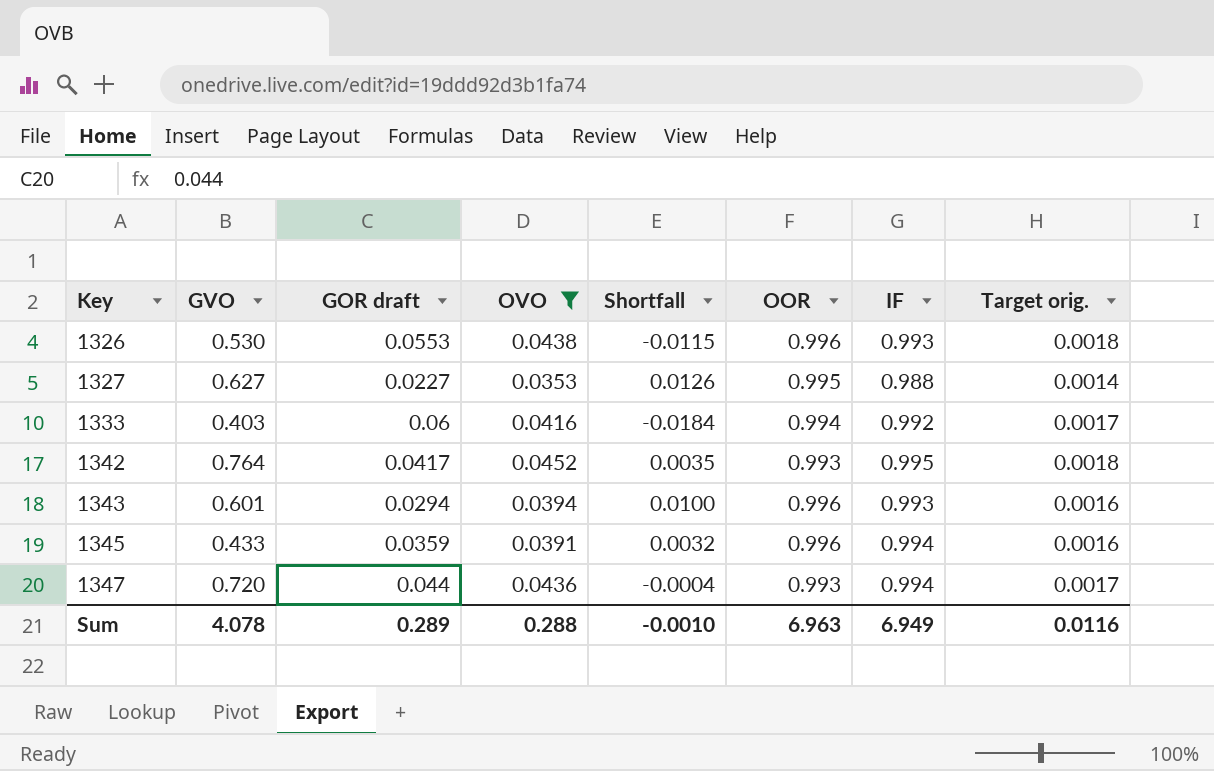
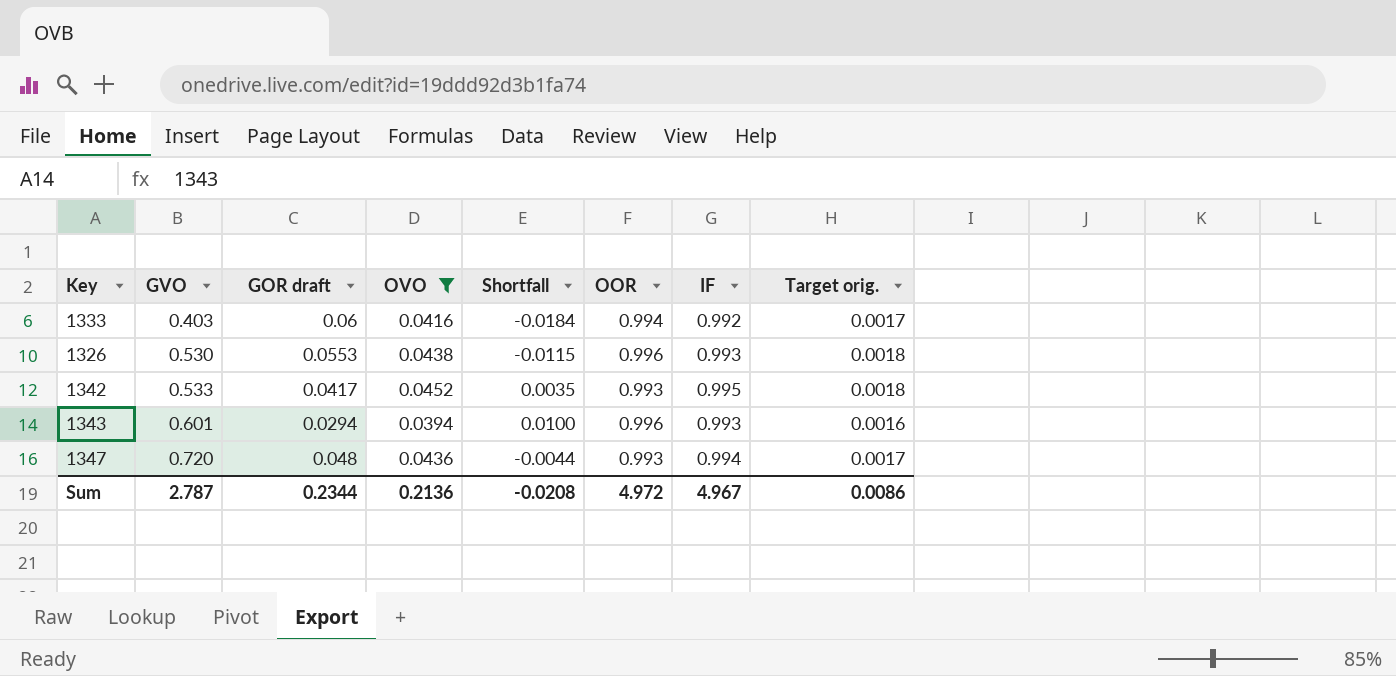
row order: Key ascending -> GVO ascending
row 1327: 0.627 | 0.0227 | 0.0353 | 0.0126 | 0.995 | 0.988 | 0.0014 -> none
row 1345: 0.433 | 0.0359 | 0.0391 | 0.0032 | 0.996 | 0.994 | 0.0016 -> none
1342 | GVO: 0.764 -> 0.533
1347 | GOR draft: 0.044 -> 0.048
1347 | Shortfall: -0.0004 -> -0.0044
Sum | GVO: 4.078 -> 2.787
Sum | GOR draft: 0.289 -> 0.2344
Sum | OVO: 0.288 -> 0.2136
Sum | Shortfall: -0.0010 -> -0.0208
Sum | OOR: 6.963 -> 4.972
Sum | IF: 6.949 -> 4.967
Sum | Target orig.: 0.0116 -> 0.0086

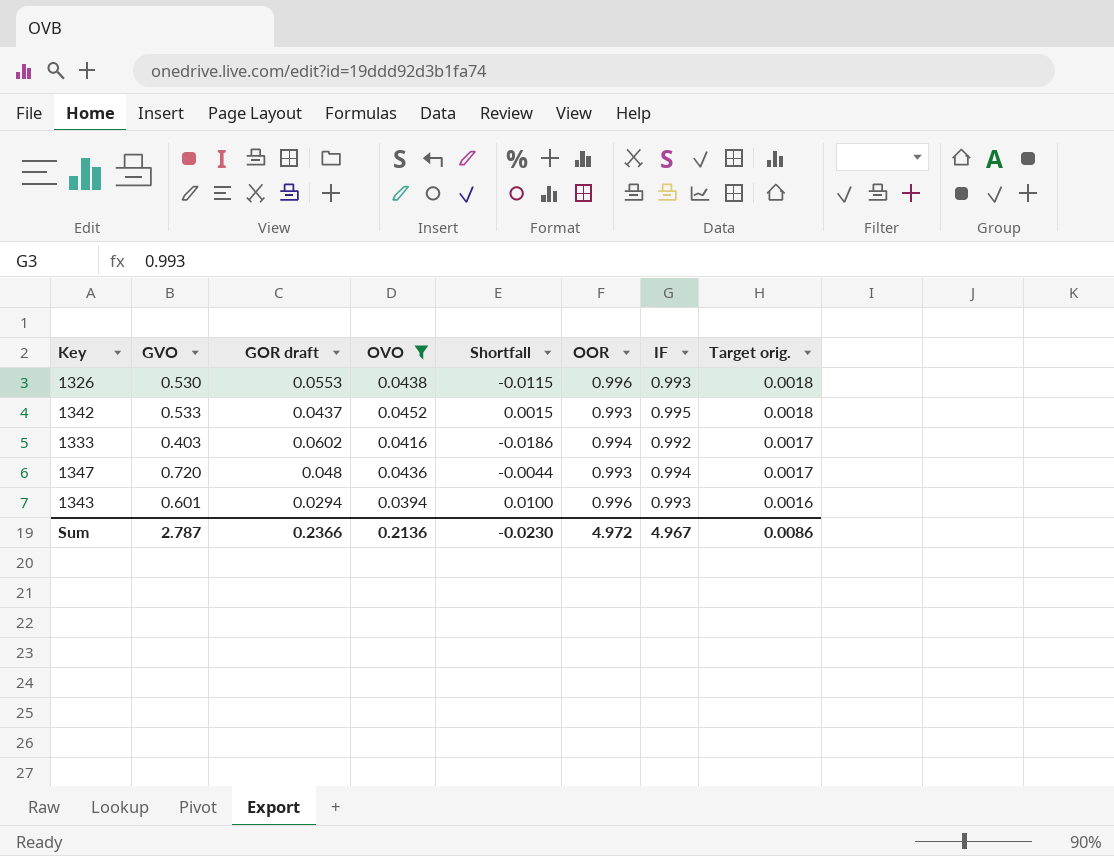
row order: GVO ascending -> Target orig. descending
1342 | GOR draft: 0.0417 -> 0.0437
1342 | Shortfall: 0.0035 -> 0.0015
1333 | GOR draft: 0.06 -> 0.0602
1333 | Shortfall: -0.0184 -> -0.0186
Sum | GOR draft: 0.2344 -> 0.2366
Sum | Shortfall: -0.0208 -> -0.0230

